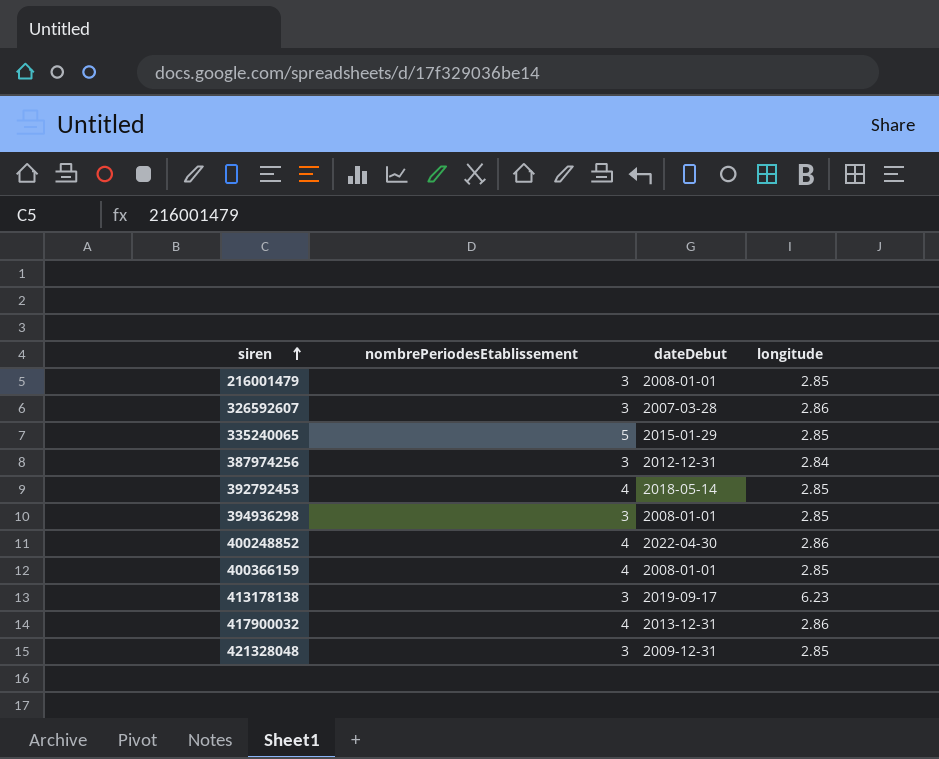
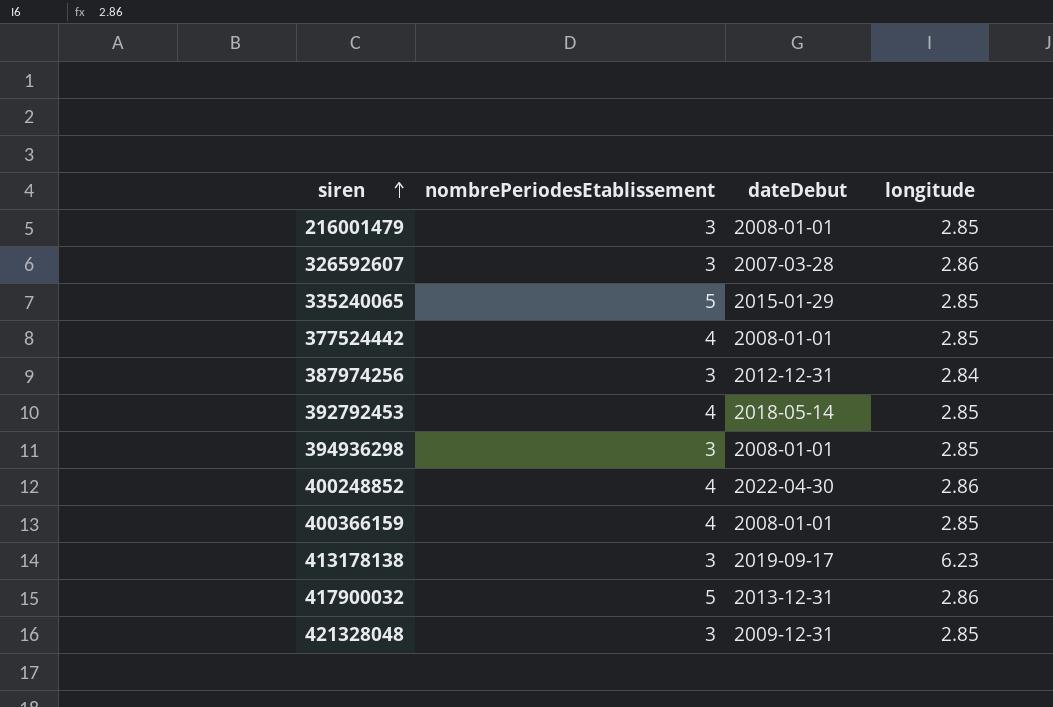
row 377524442: none -> 4 | 2008-01-01 | 2.85
417900032 | nombrePeriodesEtablissement: 4 -> 5

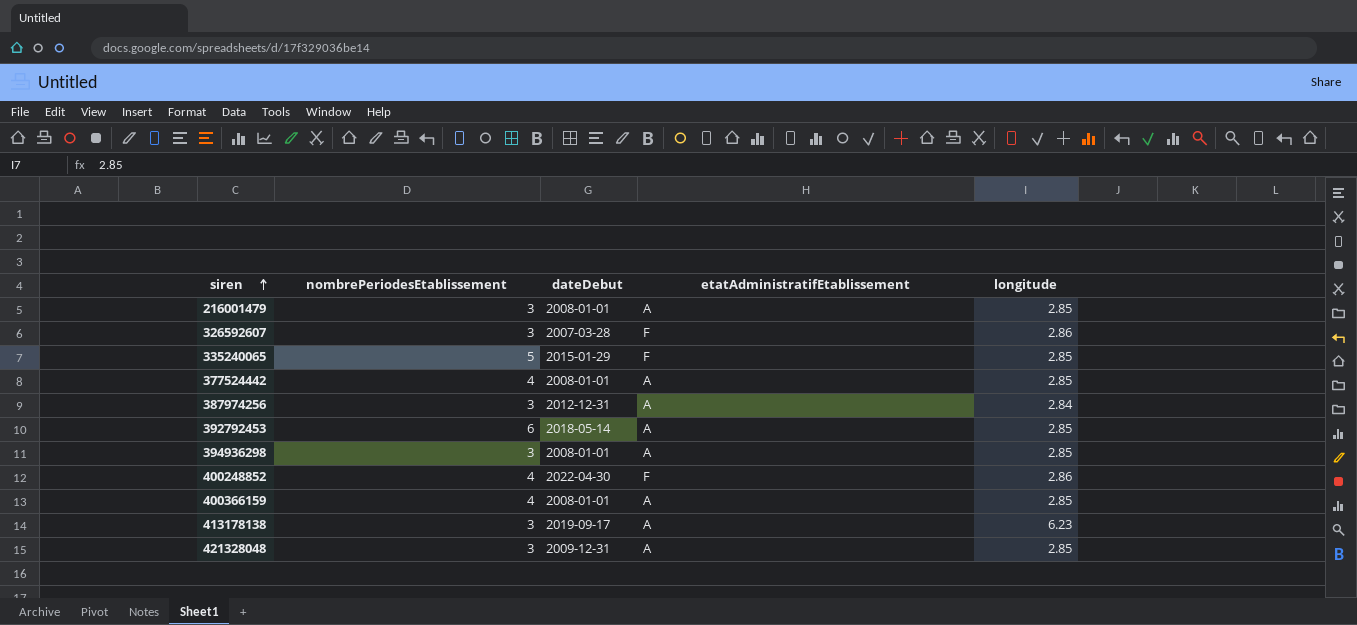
column etatAdministratifEtablissement | position: none -> 4
row 417900032: 5 | 2013-12-31 | 2.86 -> none
392792453 | nombrePeriodesEtablissement: 4 -> 6

